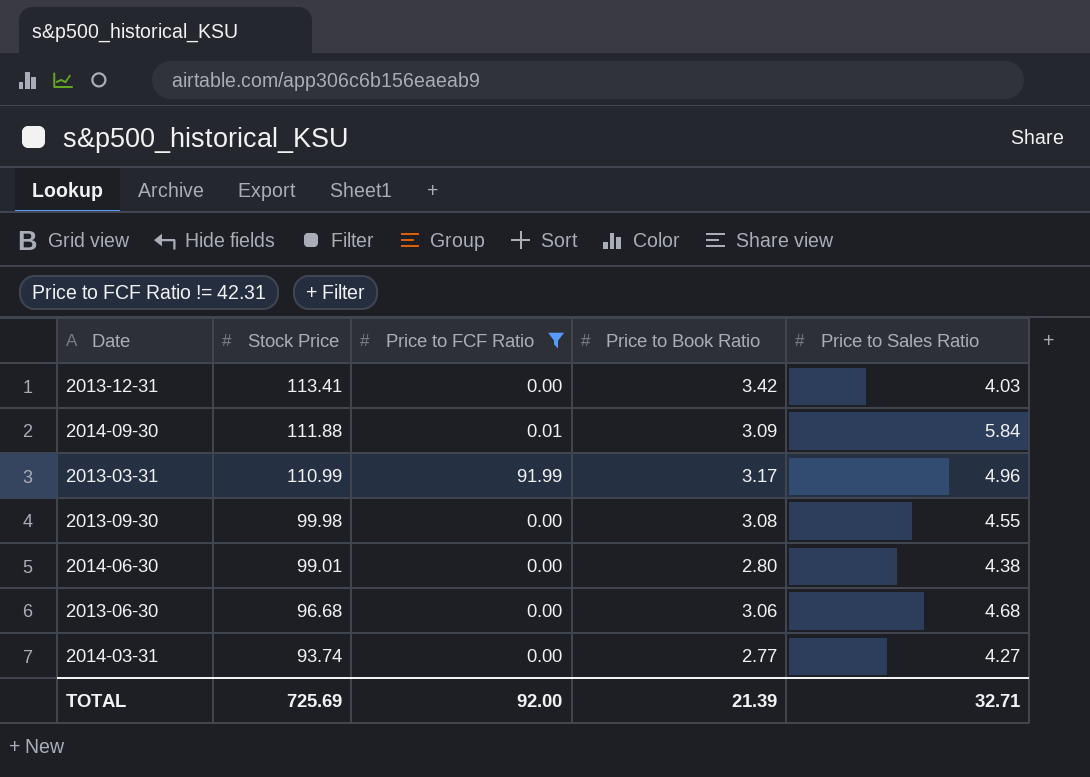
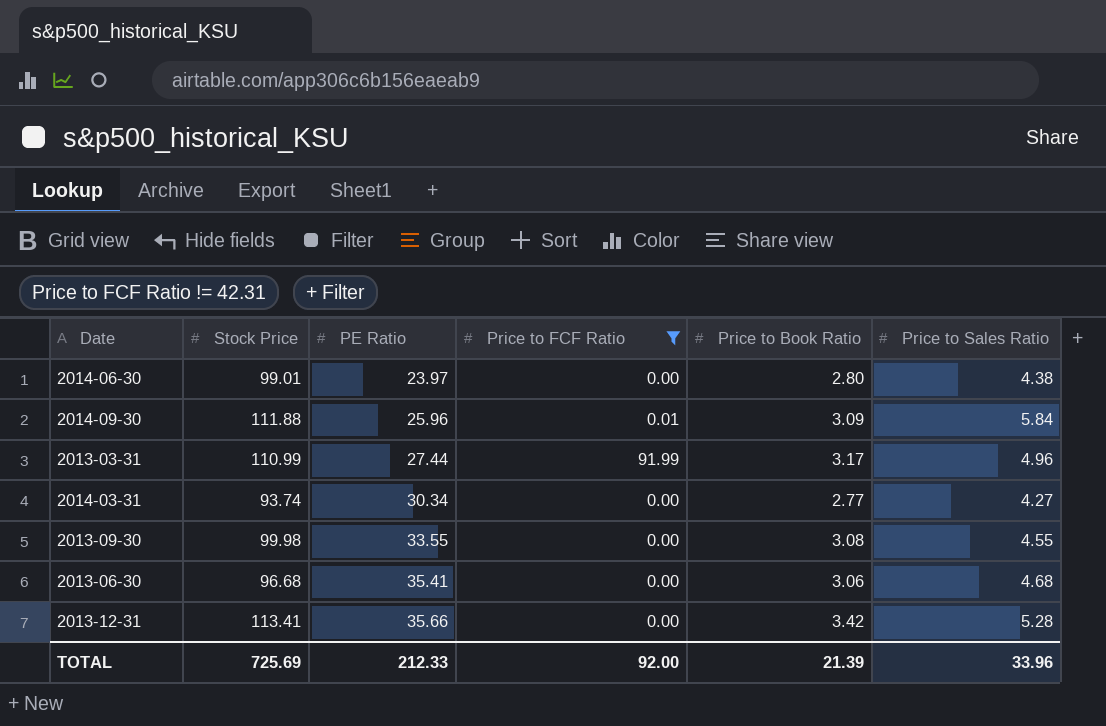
row order: Stock Price descending -> PE Ratio ascending
column PE Ratio | position: none -> 3
2013-12-31 | Price to Sales Ratio: 4.03 -> 5.28
TOTAL | Price to Sales Ratio: 32.71 -> 33.96

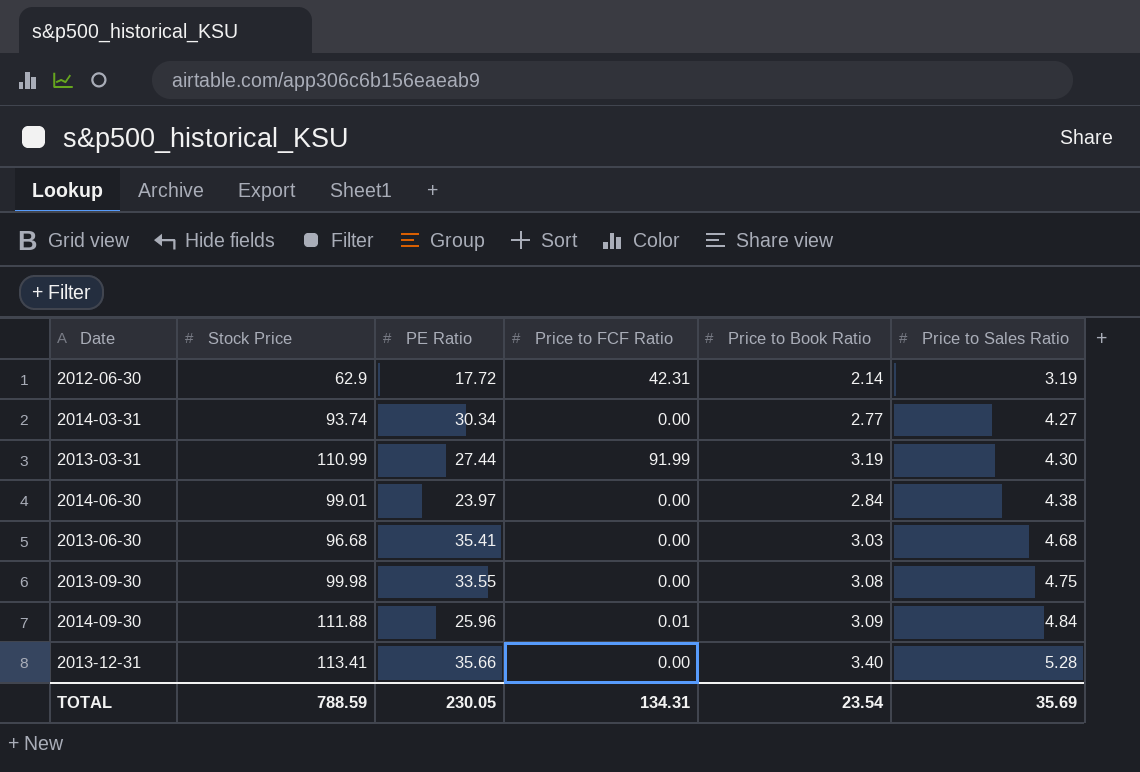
filter: Price to FCF Ratio != 42.31 -> none
row order: PE Ratio ascending -> Price to Sales Ratio ascending
2013-03-31 | Price to Book Ratio: 3.17 -> 3.19
2013-03-31 | Price to Sales Ratio: 4.96 -> 4.30
2014-06-30 | Price to Book Ratio: 2.80 -> 2.84
2013-06-30 | Price to Book Ratio: 3.06 -> 3.03
2013-09-30 | Price to Sales Ratio: 4.55 -> 4.75
2014-09-30 | Price to Sales Ratio: 5.84 -> 4.84
2013-12-31 | Price to Book Ratio: 3.42 -> 3.40
TOTAL | Stock Price: 725.69 -> 788.59
TOTAL | PE Ratio: 212.33 -> 230.05
TOTAL | Price to FCF Ratio: 92.00 -> 134.31
TOTAL | Price to Book Ratio: 21.39 -> 23.54
TOTAL | Price to Sales Ratio: 33.96 -> 35.69

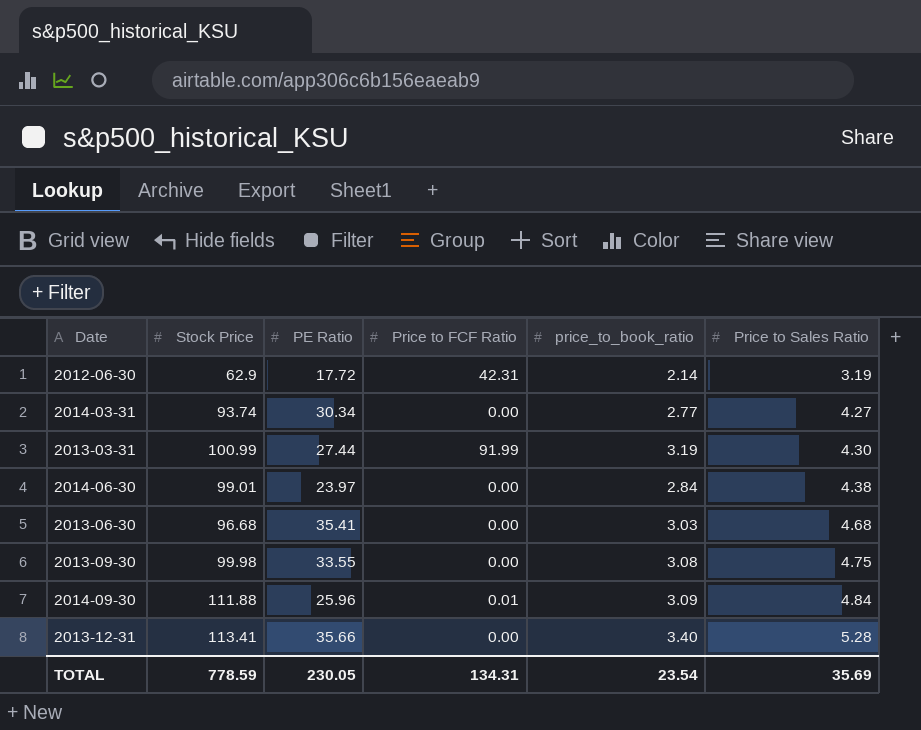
column name: Price to Book Ratio -> price_to_book_ratio
2013-03-31 | Stock Price: 110.99 -> 100.99
TOTAL | Stock Price: 788.59 -> 778.59

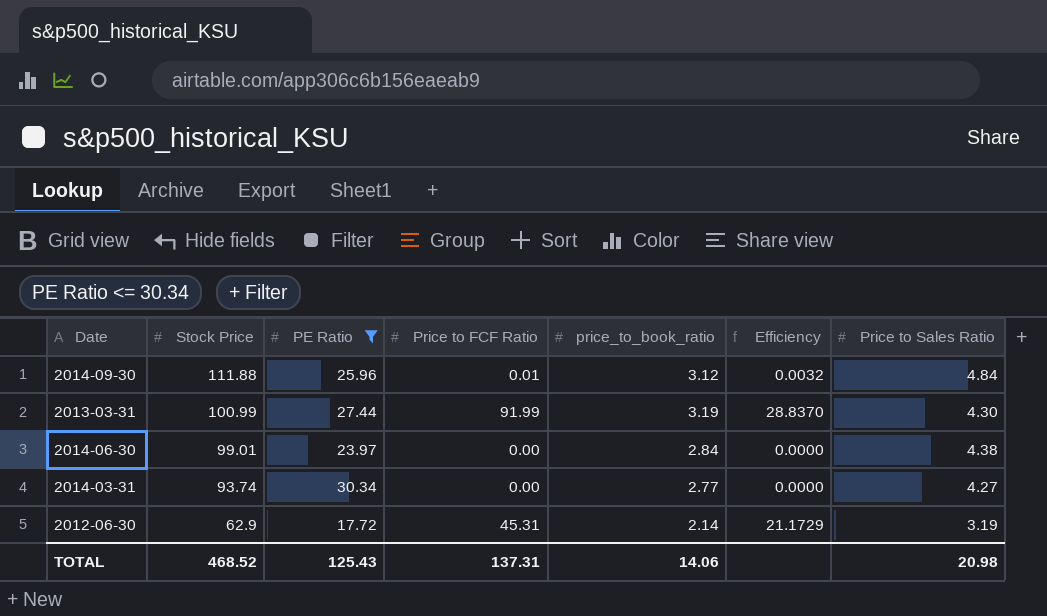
filter: none -> PE Ratio <= 30.34
row order: Price to Sales Ratio ascending -> Stock Price descending
column Efficiency | formula: none -> [Price to FCF Ratio] / [price_to_book_ratio]
2014-09-30 | price_to_book_ratio: 3.09 -> 3.12
2012-06-30 | Price to FCF Ratio: 42.31 -> 45.31
TOTAL | Stock Price: 778.59 -> 468.52
TOTAL | PE Ratio: 230.05 -> 125.43
TOTAL | Price to FCF Ratio: 134.31 -> 137.31
TOTAL | price_to_book_ratio: 23.54 -> 14.06
TOTAL | Price to Sales Ratio: 35.69 -> 20.98

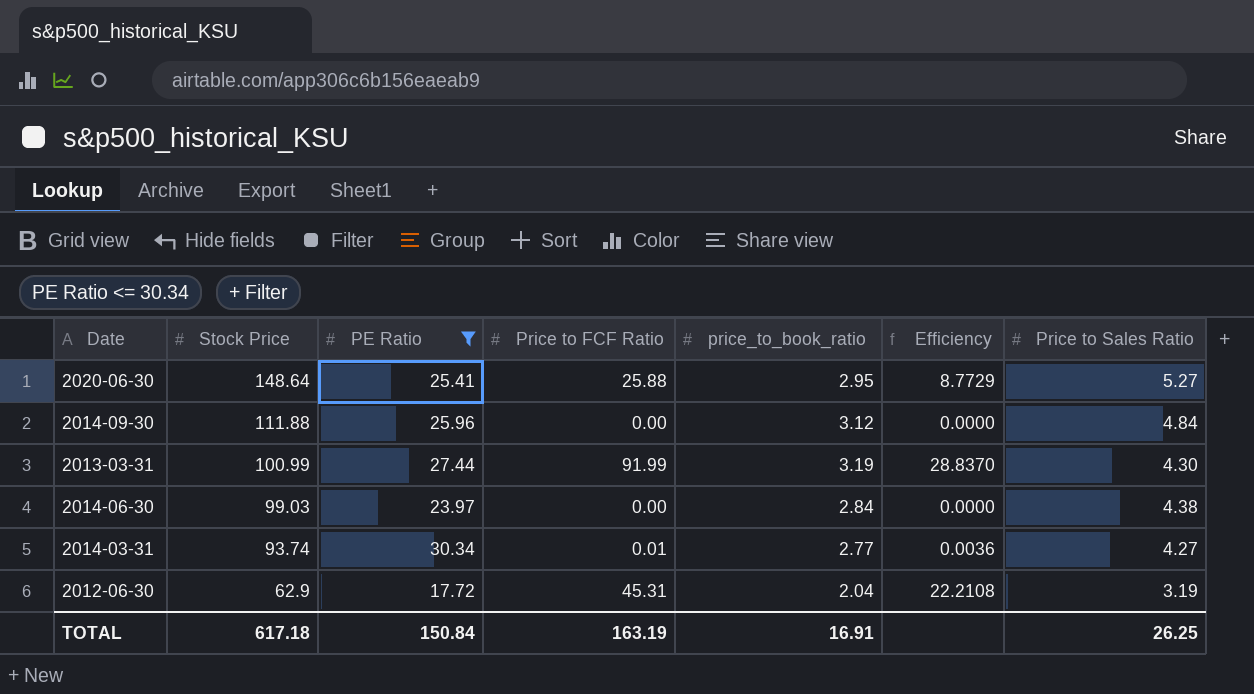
row 2020-06-30: none -> 148.64 | 25.41 | 25.88 | 2.95 | 8.7729 | 5.27
2014-09-30 | Price to FCF Ratio: 0.01 -> 0.00
2014-09-30 | Efficiency: 0.0032 -> 0.0000
2014-06-30 | Stock Price: 99.01 -> 99.03
2014-03-31 | Price to FCF Ratio: 0.00 -> 0.01
2014-03-31 | Efficiency: 0.0000 -> 0.0036
2012-06-30 | price_to_book_ratio: 2.14 -> 2.04
2012-06-30 | Efficiency: 21.1729 -> 22.2108
TOTAL | Stock Price: 468.52 -> 617.18
TOTAL | PE Ratio: 125.43 -> 150.84
TOTAL | Price to FCF Ratio: 137.31 -> 163.19
TOTAL | price_to_book_ratio: 14.06 -> 16.91
TOTAL | Price to Sales Ratio: 20.98 -> 26.25

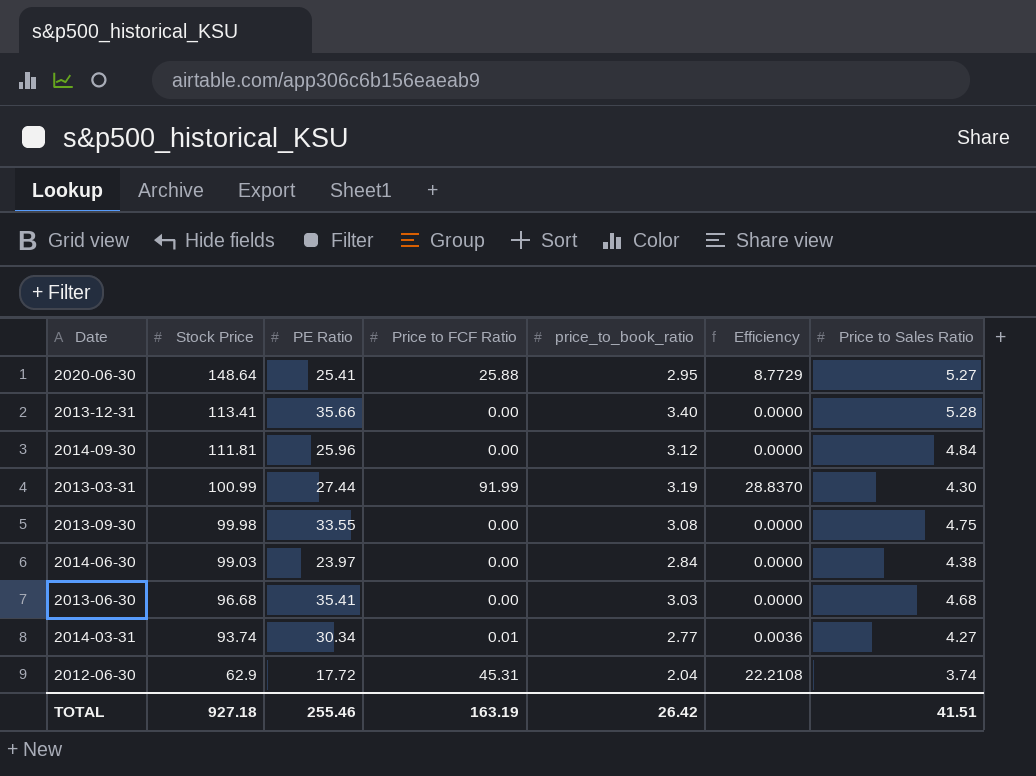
filter: PE Ratio <= 30.34 -> none
2014-09-30 | Stock Price: 111.88 -> 111.81
2012-06-30 | Price to Sales Ratio: 3.19 -> 3.74
TOTAL | Stock Price: 617.18 -> 927.18
TOTAL | PE Ratio: 150.84 -> 255.46
TOTAL | price_to_book_ratio: 16.91 -> 26.42
TOTAL | Price to Sales Ratio: 26.25 -> 41.51

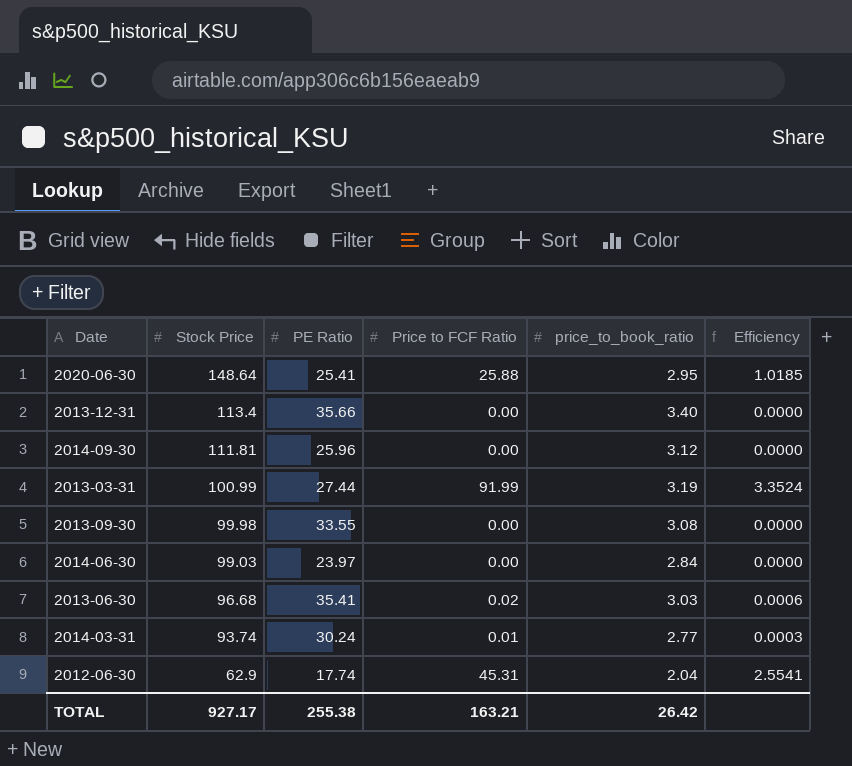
column Price to Sales Ratio | position: 7 -> none
column Efficiency | formula: [Price to FCF Ratio] / [price_to_book_ratio] -> [Price to FCF Ratio] / [PE Ratio]
2013-12-31 | Stock Price: 113.41 -> 113.4
2013-06-30 | Price to FCF Ratio: 0.00 -> 0.02
2014-03-31 | PE Ratio: 30.34 -> 30.24
2012-06-30 | PE Ratio: 17.72 -> 17.74
TOTAL | Stock Price: 927.18 -> 927.17
TOTAL | PE Ratio: 255.46 -> 255.38
TOTAL | Price to FCF Ratio: 163.19 -> 163.21

